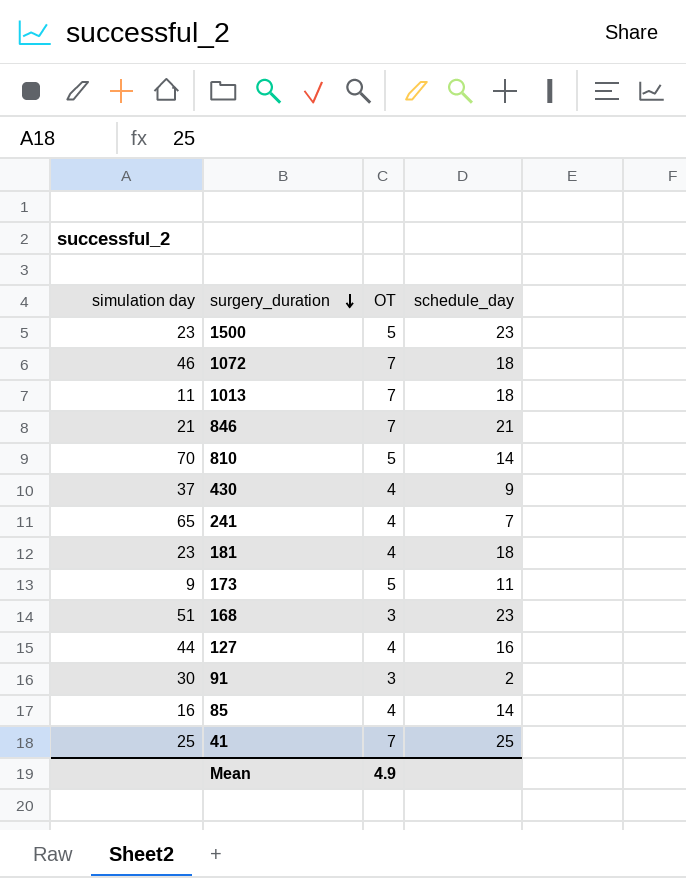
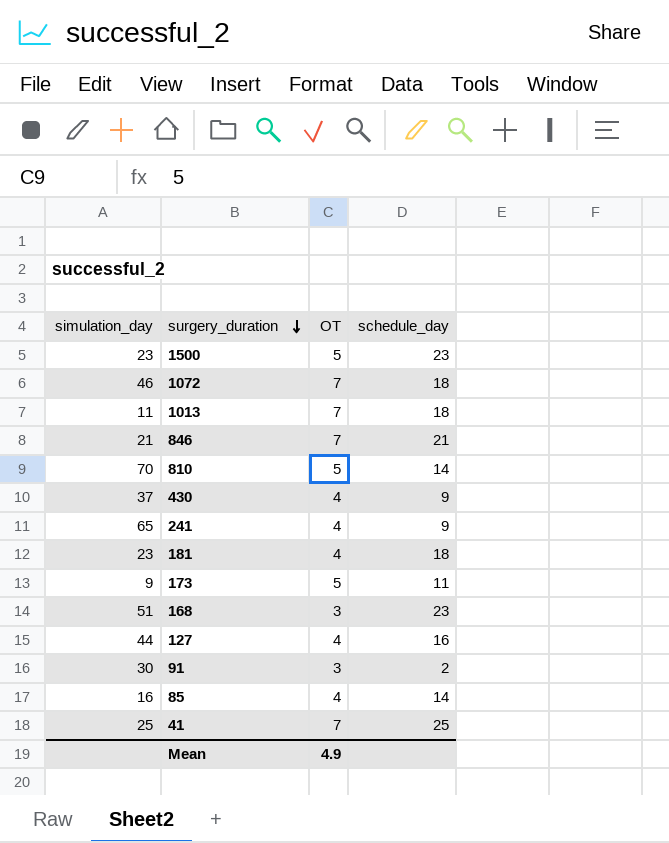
column name: simulation day -> simulation_day
241 | schedule_day: 7 -> 9

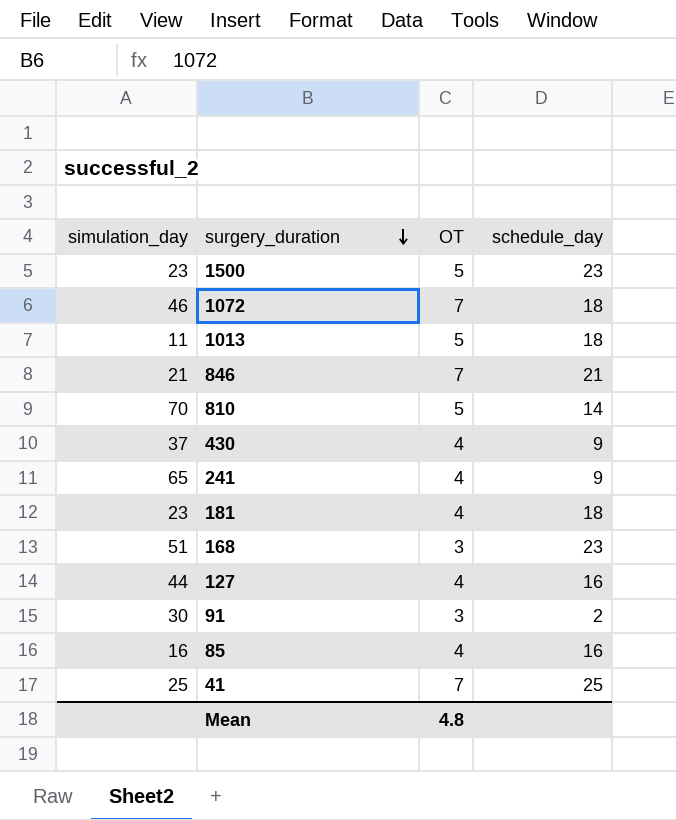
row 173: 9 | 5 | 11 -> none
1013 | OT: 7 -> 5
85 | schedule_day: 14 -> 16
Mean | OT: 4.9 -> 4.8

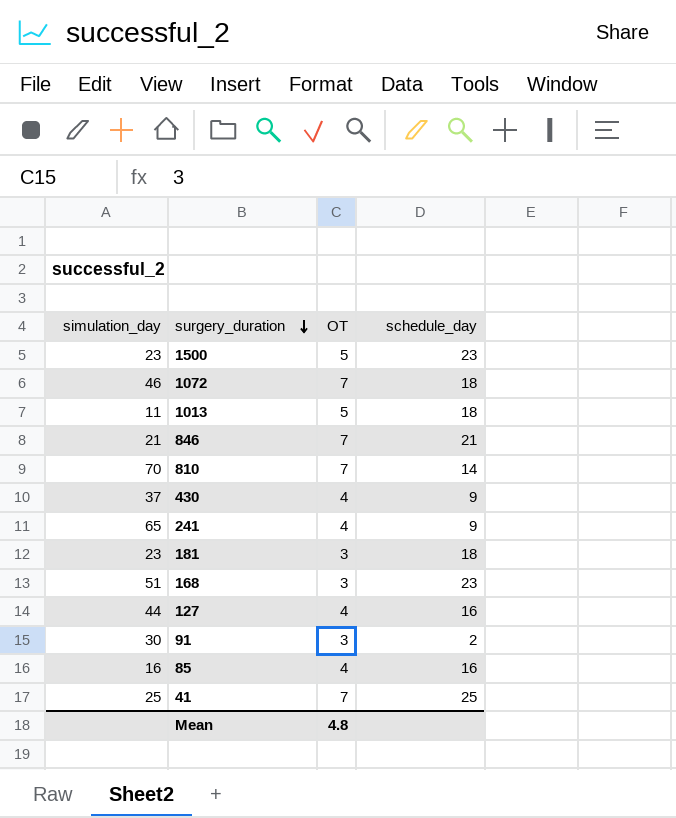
810 | OT: 5 -> 7
181 | OT: 4 -> 3

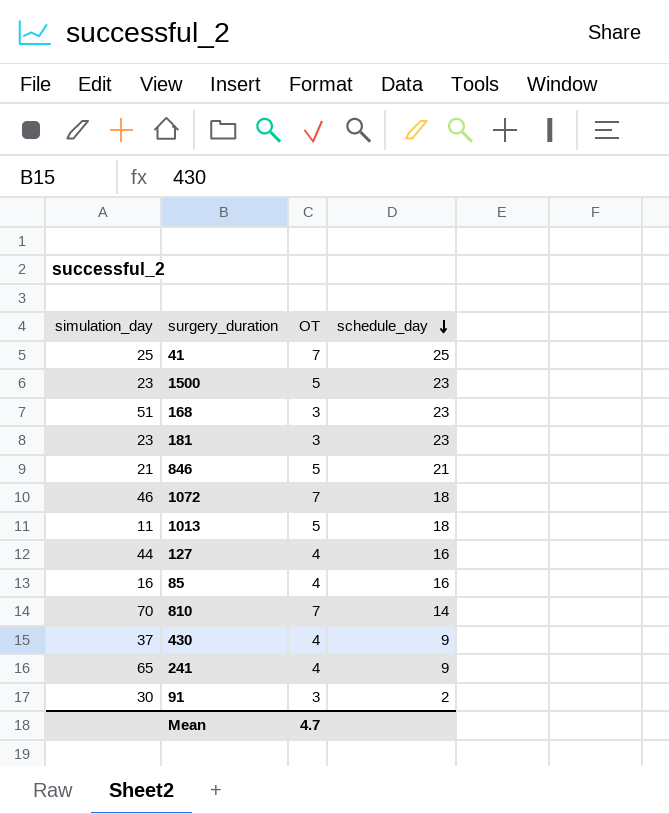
row order: surgery_duration descending -> schedule_day descending
181 | schedule_day: 18 -> 23
846 | OT: 7 -> 5
Mean | OT: 4.8 -> 4.7

